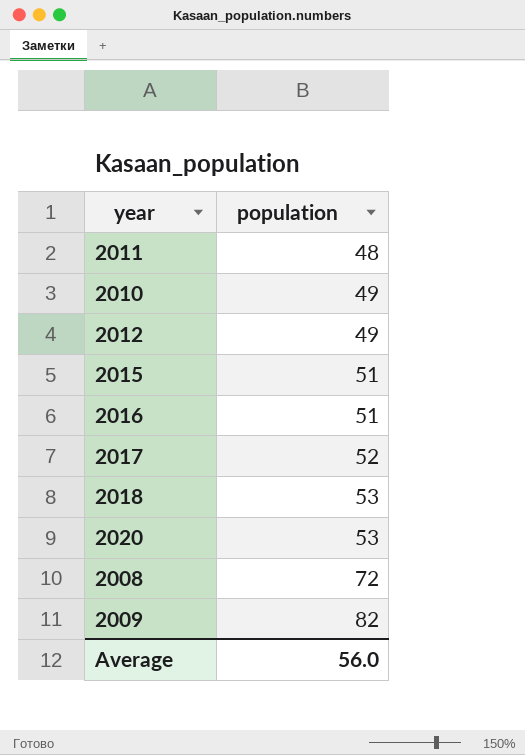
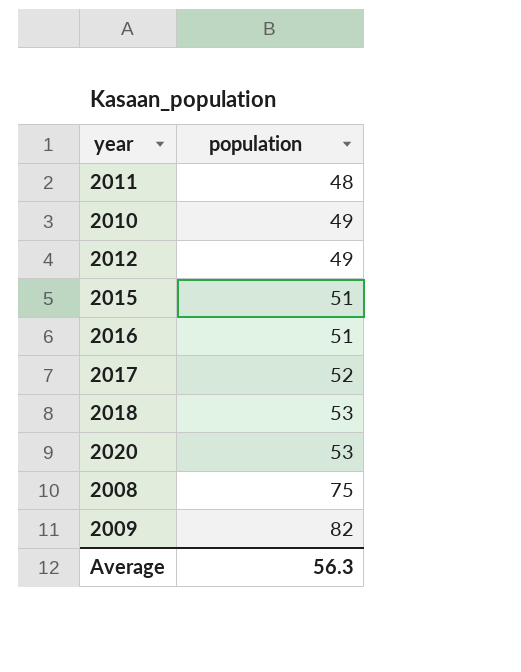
2008 | population: 72 -> 75
Average | population: 56.0 -> 56.3

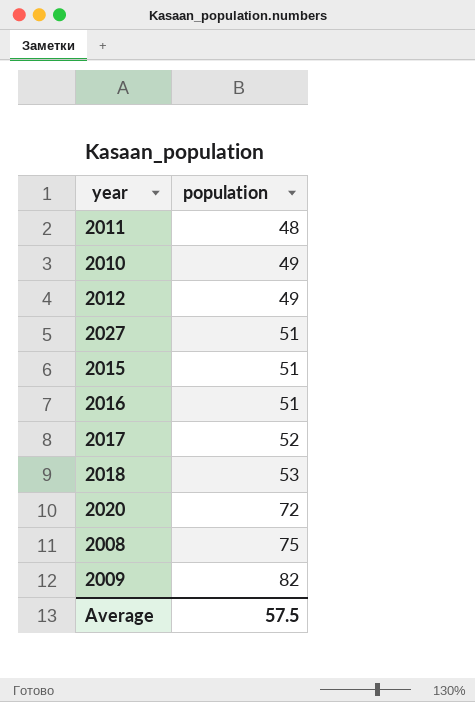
row 2027: none -> 51
2020 | population: 53 -> 72
Average | population: 56.3 -> 57.5

